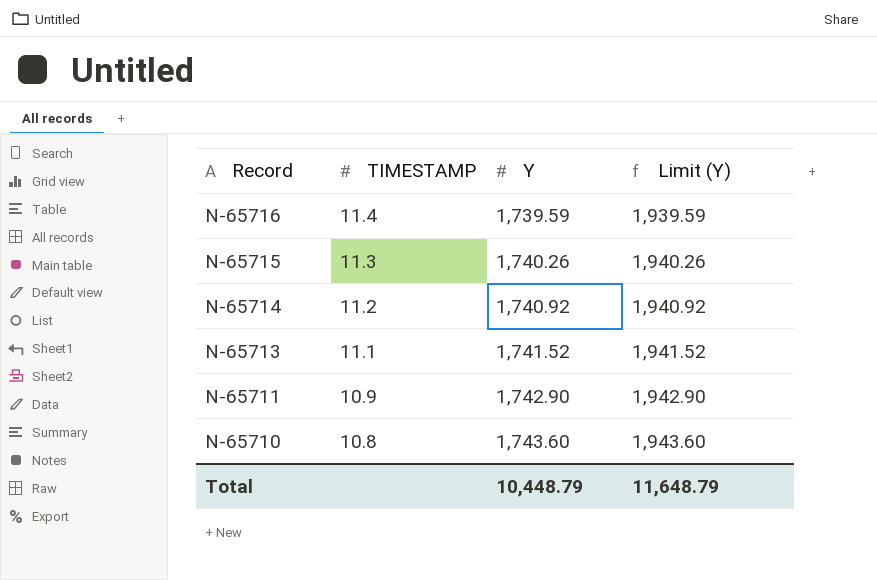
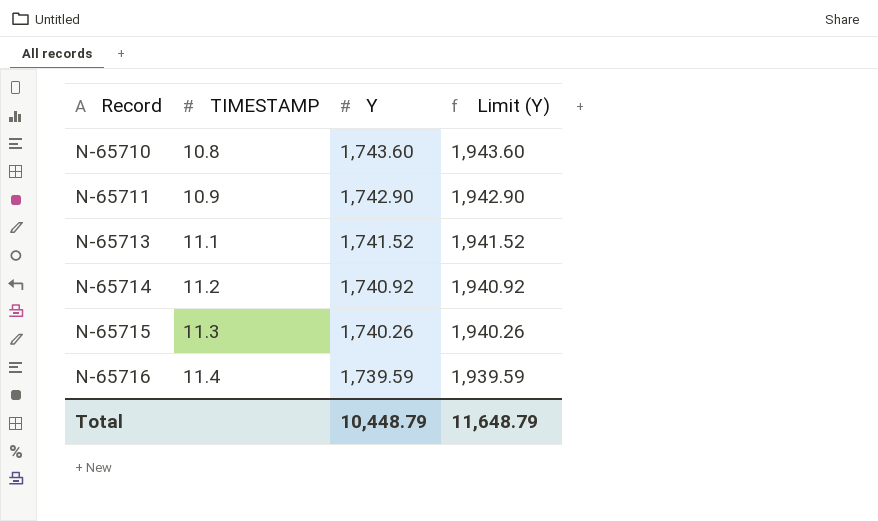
row order: Record descending -> Record ascending

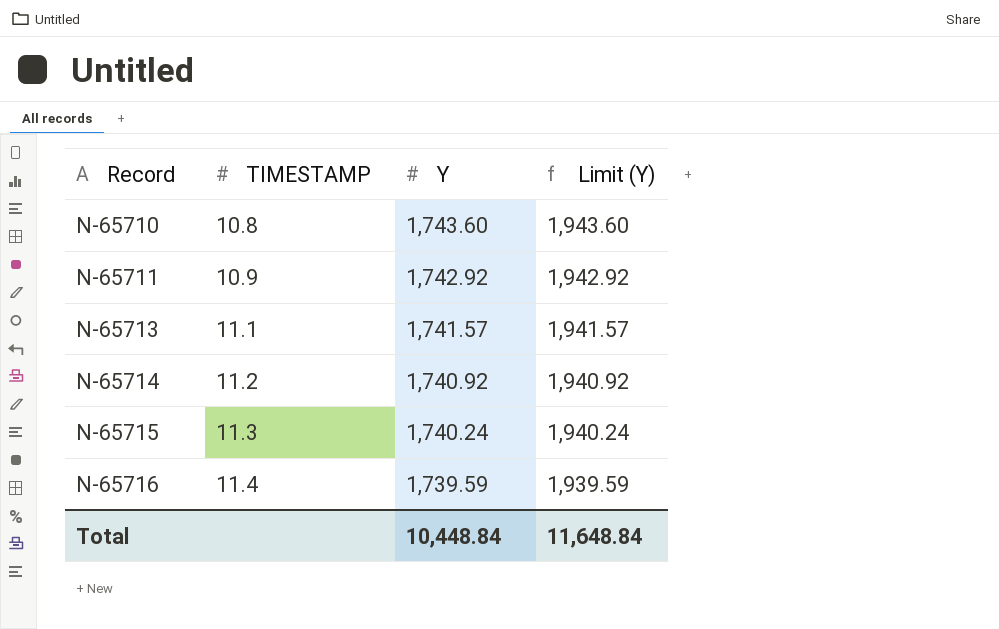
N-65711 | Y: 1,742.90 -> 1,742.92
N-65711 | Limit (Y): 1,942.90 -> 1,942.92
N-65713 | Y: 1,741.52 -> 1,741.57
N-65713 | Limit (Y): 1,941.52 -> 1,941.57
N-65715 | Y: 1,740.26 -> 1,740.24
N-65715 | Limit (Y): 1,940.26 -> 1,940.24
Total | Y: 10,448.79 -> 10,448.84
Total | Limit (Y): 11,648.79 -> 11,648.84

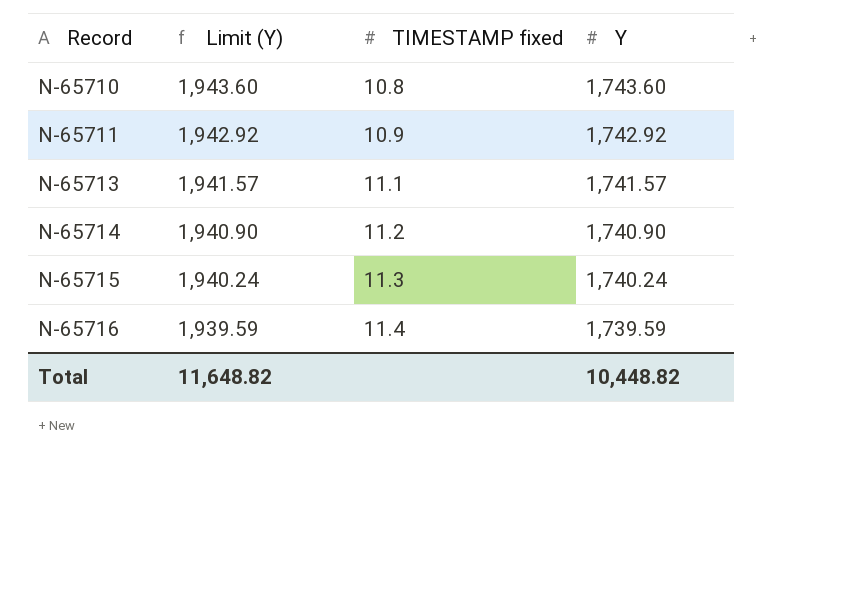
column Limit (Y) | position: 4 -> 2
column name: TIMESTAMP -> TIMESTAMP fixed
N-65714 | Limit (Y): 1,940.92 -> 1,940.90
N-65714 | Y: 1,740.92 -> 1,740.90
Total | Limit (Y): 11,648.84 -> 11,648.82
Total | Y: 10,448.84 -> 10,448.82

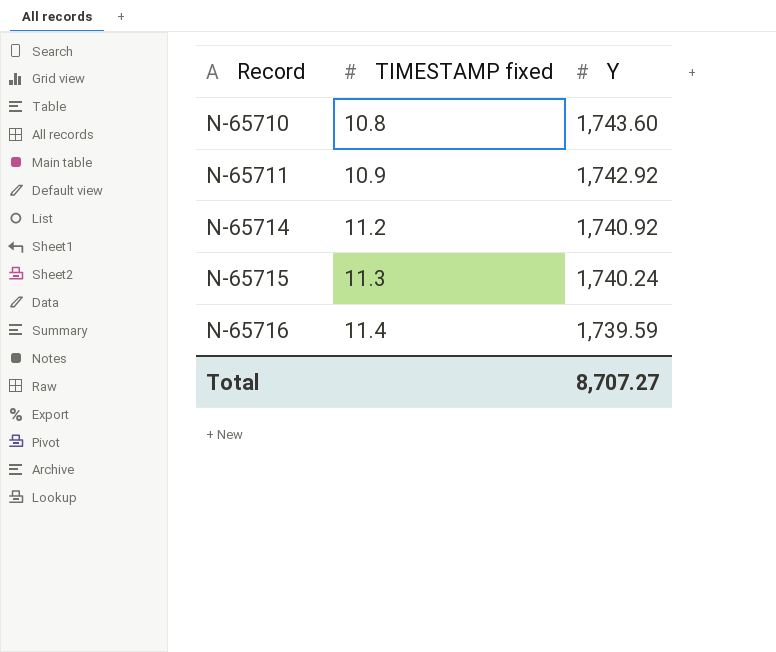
column Limit (Y) | formula: [Y] + 200 -> none
row N-65713: 1,941.57 | 11.1 | 1,741.57 -> none
N-65714 | Y: 1,740.90 -> 1,740.92
Total | Y: 10,448.82 -> 8,707.27

